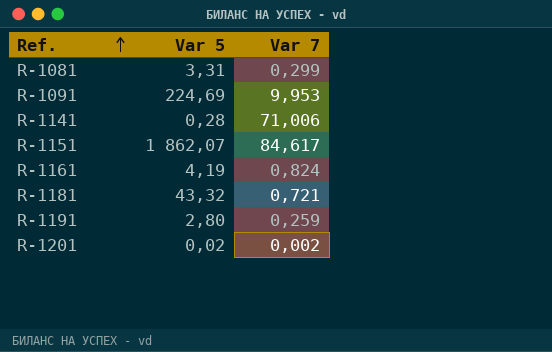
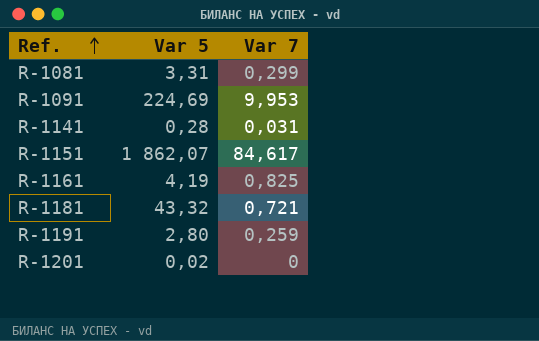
R-1141 | Var 7: 71,006 -> 0,031
R-1161 | Var 7: 0,824 -> 0,825
R-1201 | Var 7: 0,002 -> 0

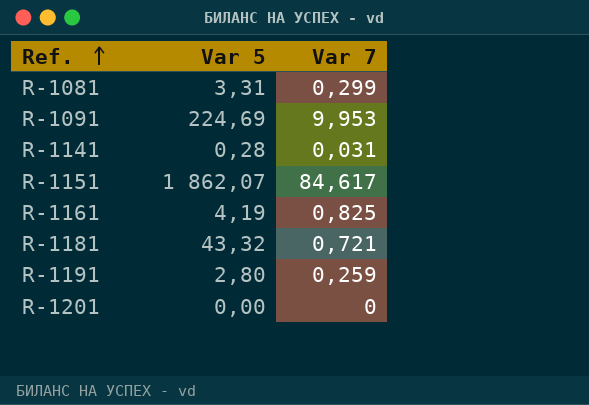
R-1201 | Var 5: 0,02 -> 0,00

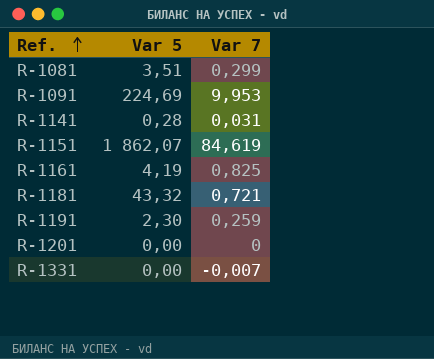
R-1081 | Var 5: 3,31 -> 3,51
R-1151 | Var 7: 84,617 -> 84,619
R-1191 | Var 5: 2,80 -> 2,30
row R-1331: none -> 0,00 | -0,007

